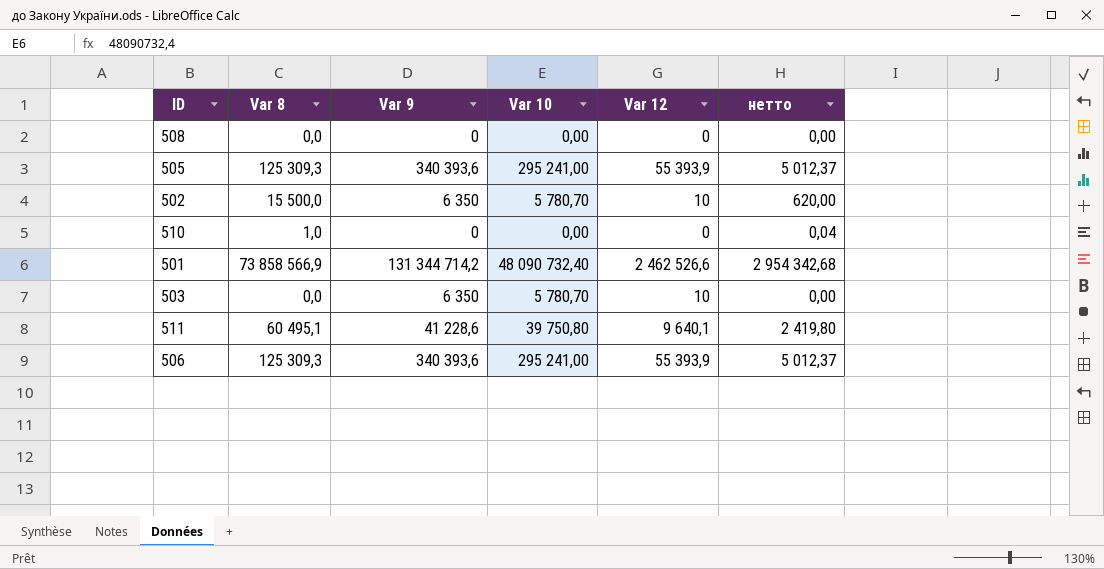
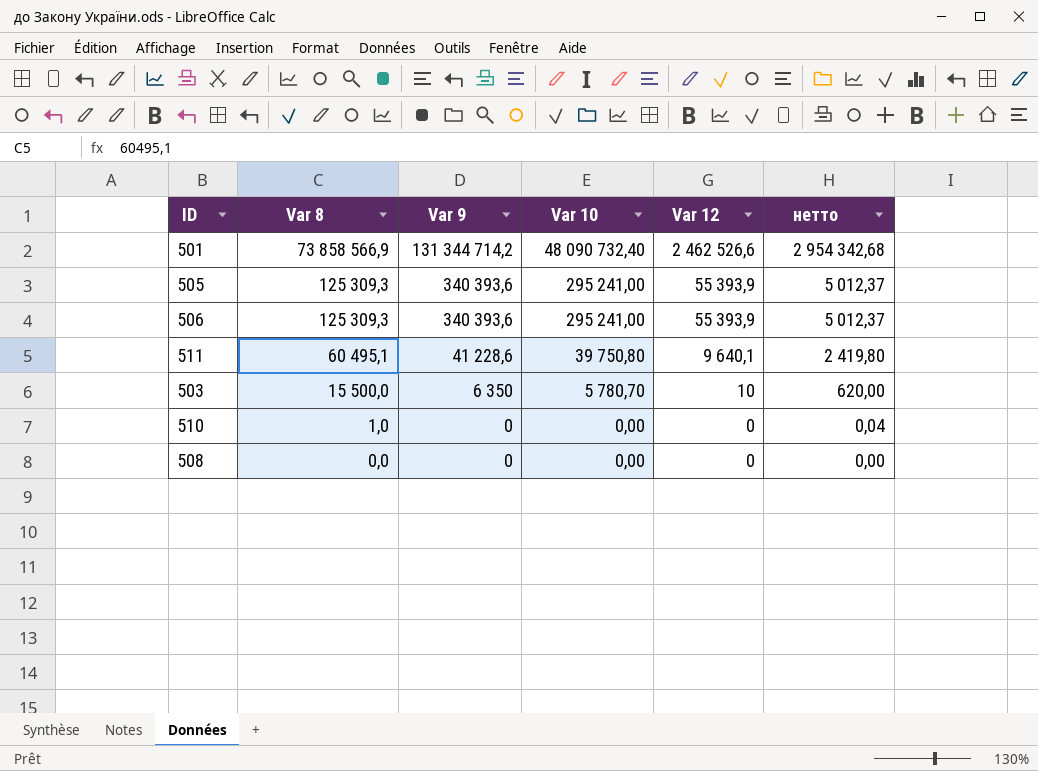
row order: none -> Var 8 descending
row 502: 15 500,0 | 6 350 | 5 780,70 | 10 | 620,00 -> none
503 | Var 8: 0,0 -> 15 500,0
503 | нетто: 0,00 -> 620,00

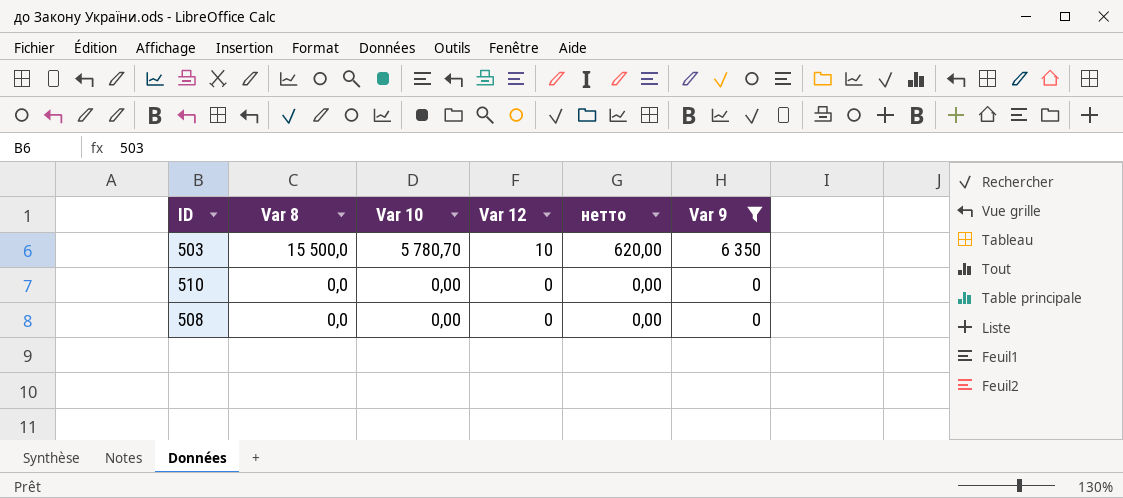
filter: none -> Var 9 <= 6 350
column Var 9 | position: 3 -> 6
510 | Var 8: 1,0 -> 0,0
510 | нетто: 0,04 -> 0,00

